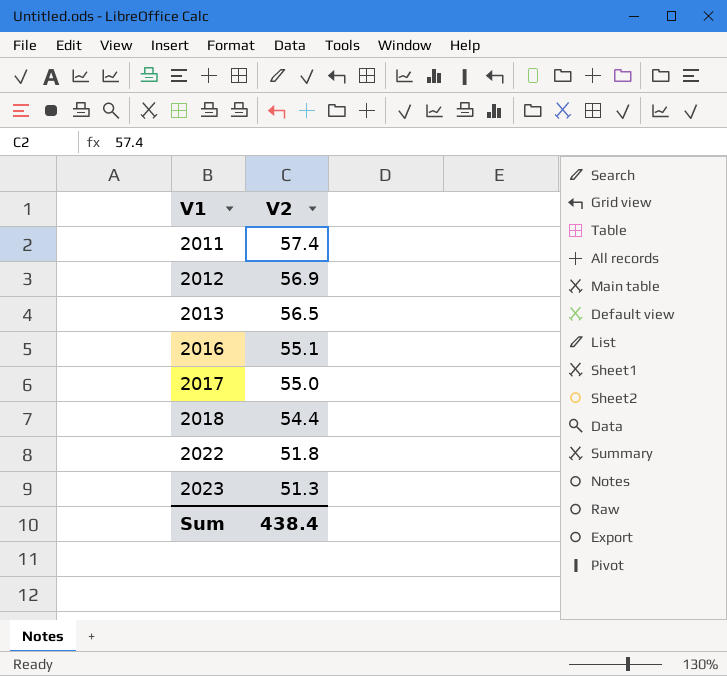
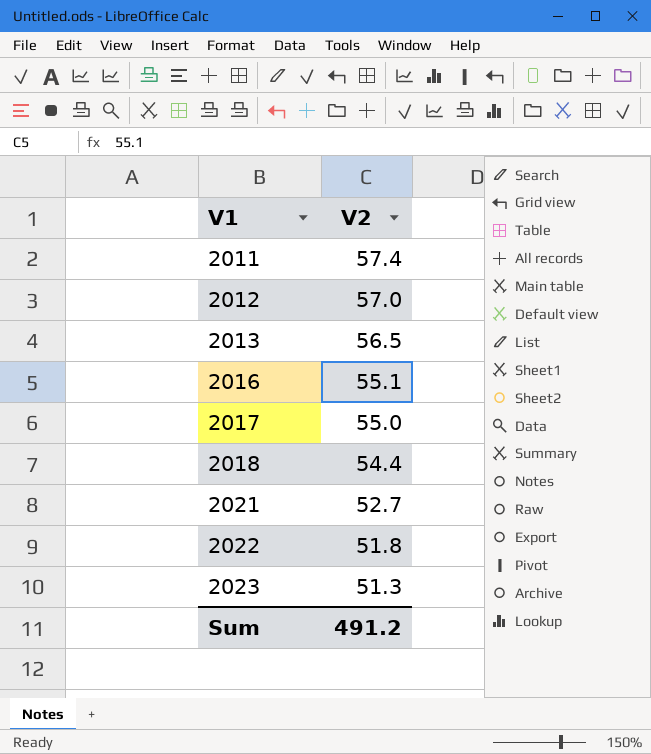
2012 | V2: 56.9 -> 57.0
row 2021: none -> 52.7
Sum | V2: 438.4 -> 491.2

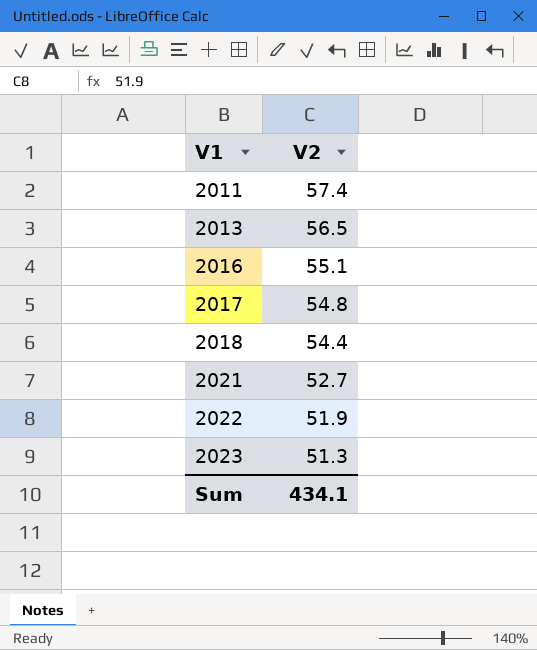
row 2012: 57.0 -> none
2017 | V2: 55.0 -> 54.8
2022 | V2: 51.8 -> 51.9
Sum | V2: 491.2 -> 434.1

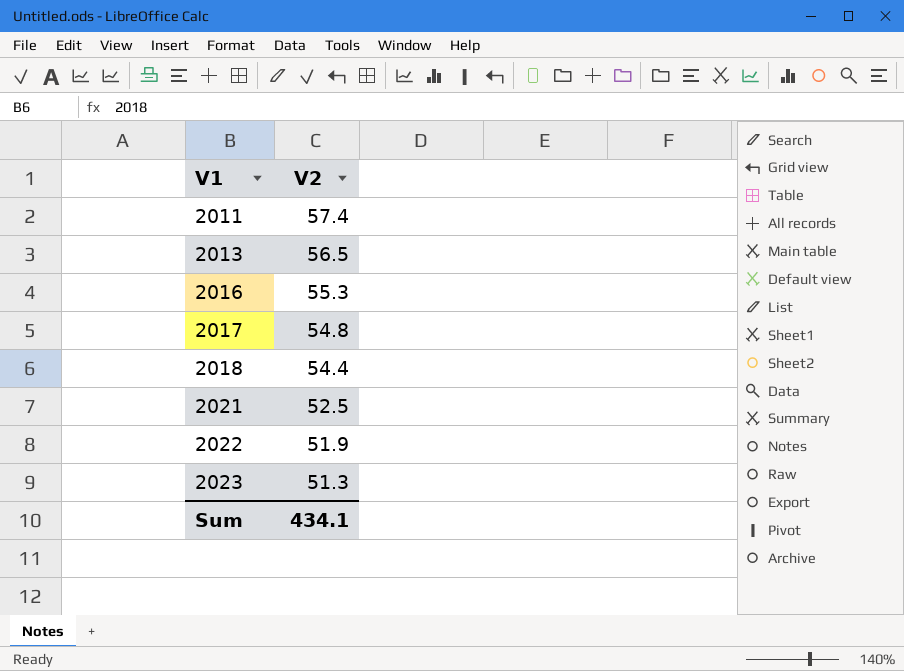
2016 | V2: 55.1 -> 55.3
2021 | V2: 52.7 -> 52.5

